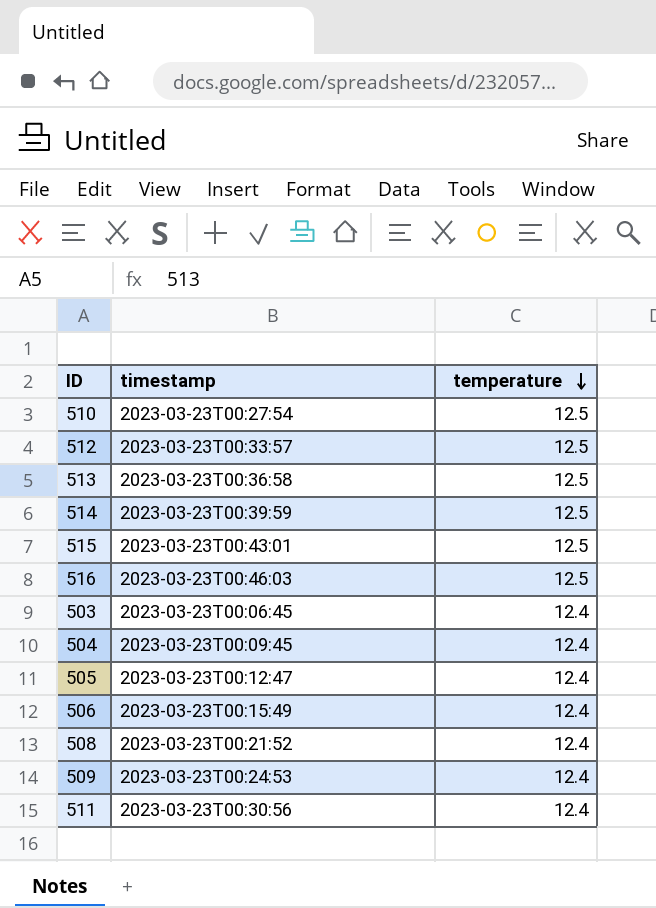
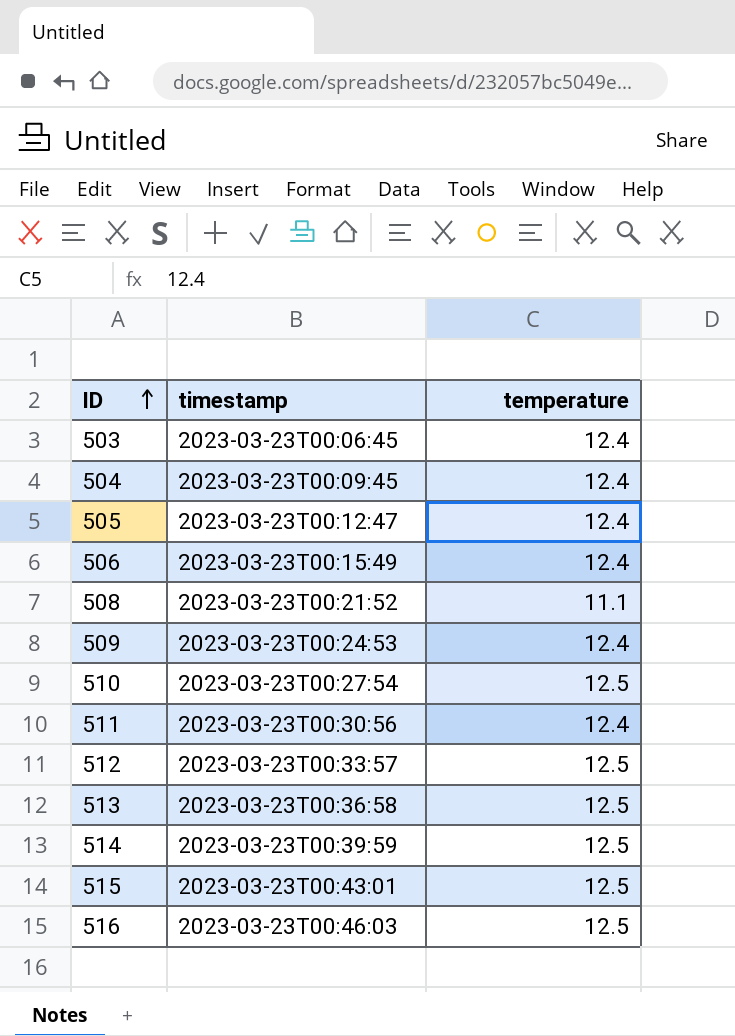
row order: temperature descending -> ID ascending
508 | temperature: 12.4 -> 11.1

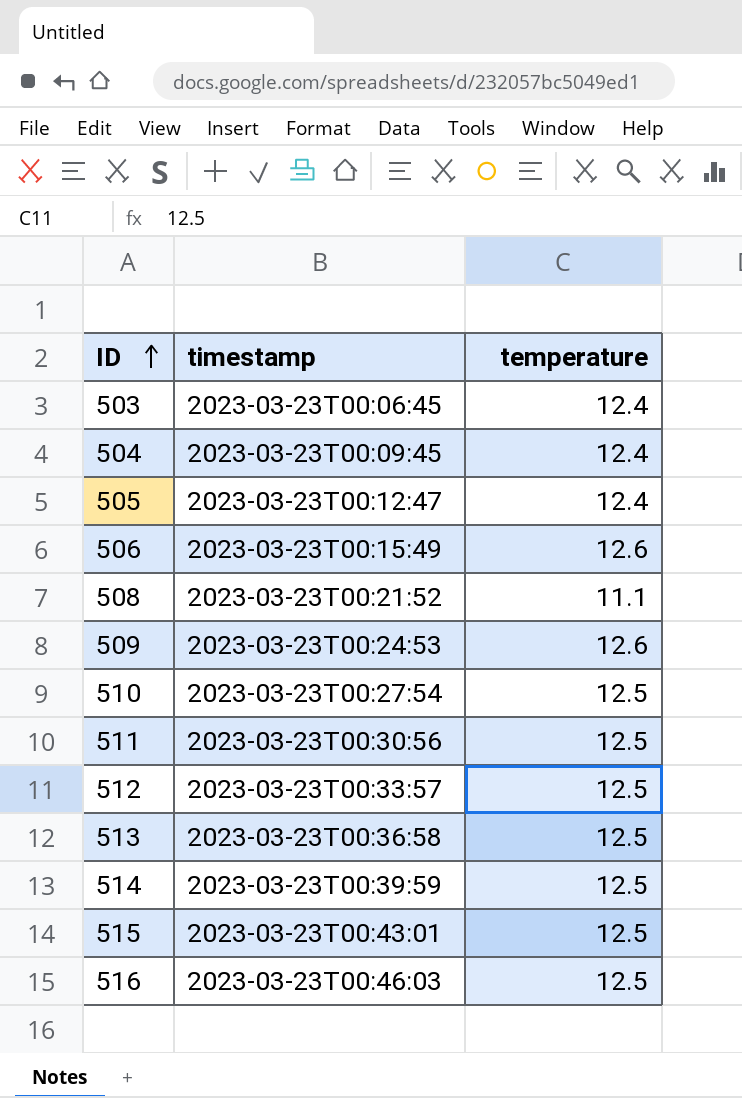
506 | temperature: 12.4 -> 12.6
509 | temperature: 12.4 -> 12.6
511 | temperature: 12.4 -> 12.5

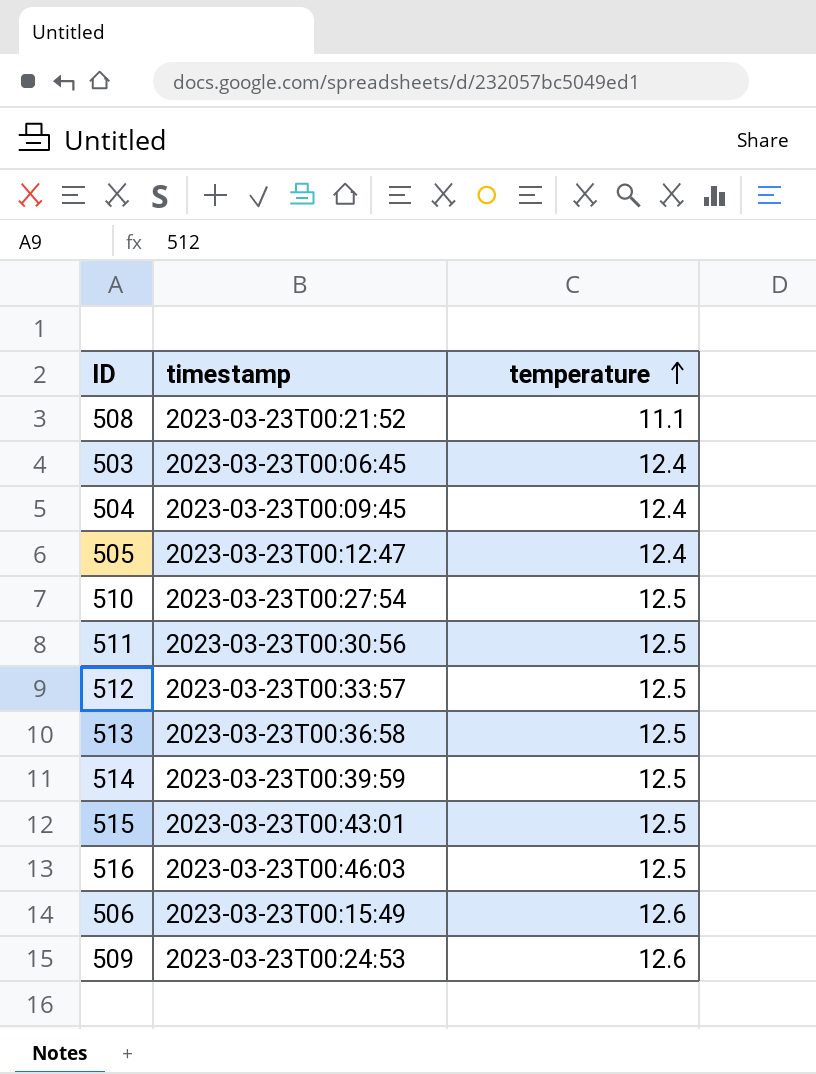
row order: ID ascending -> temperature ascending

